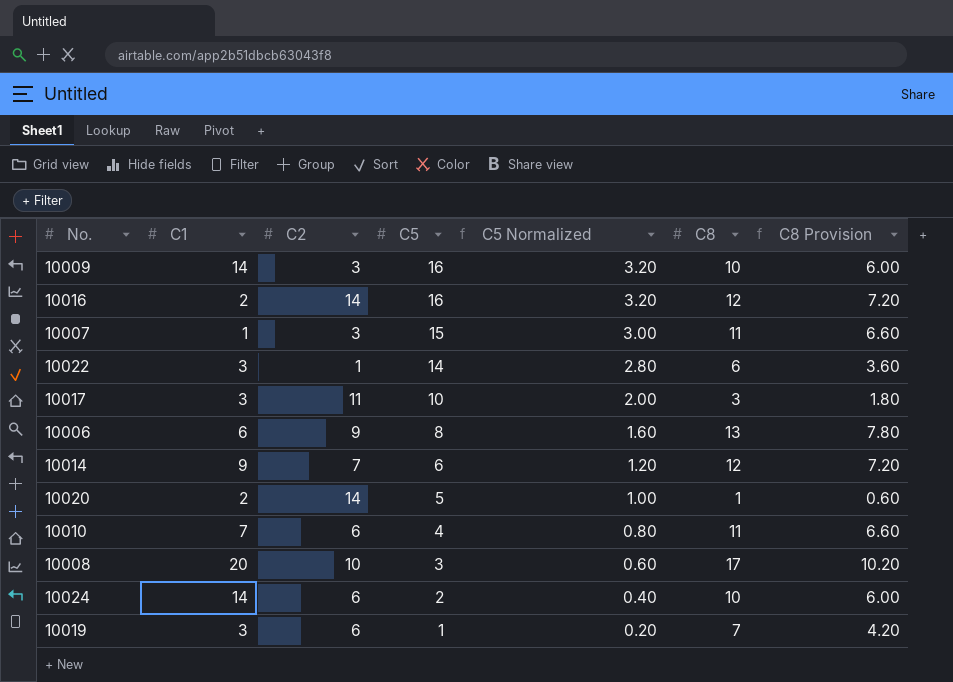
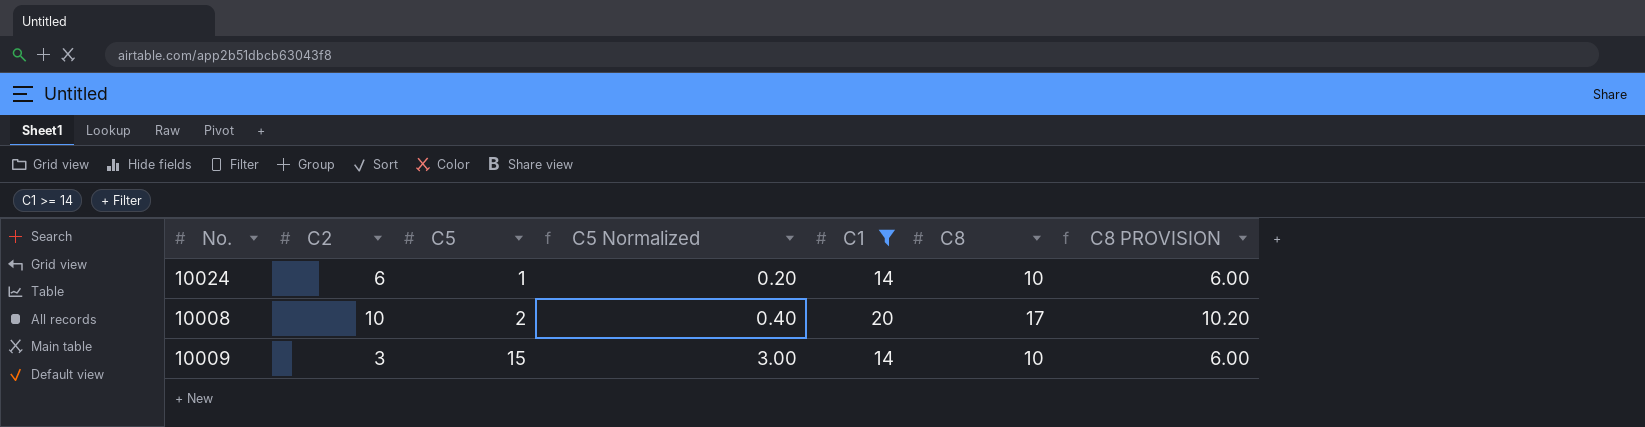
filter: none -> C1 >= 14
row order: C5 descending -> C5 ascending
column C1 | position: 2 -> 5
column name: C8 Provision -> C8 PROVISION
10024 | C5: 2 -> 1
10024 | C5 Normalized: 0.40 -> 0.20
10008 | C5: 3 -> 2
10008 | C5 Normalized: 0.60 -> 0.40
10009 | C5: 16 -> 15
10009 | C5 Normalized: 3.20 -> 3.00

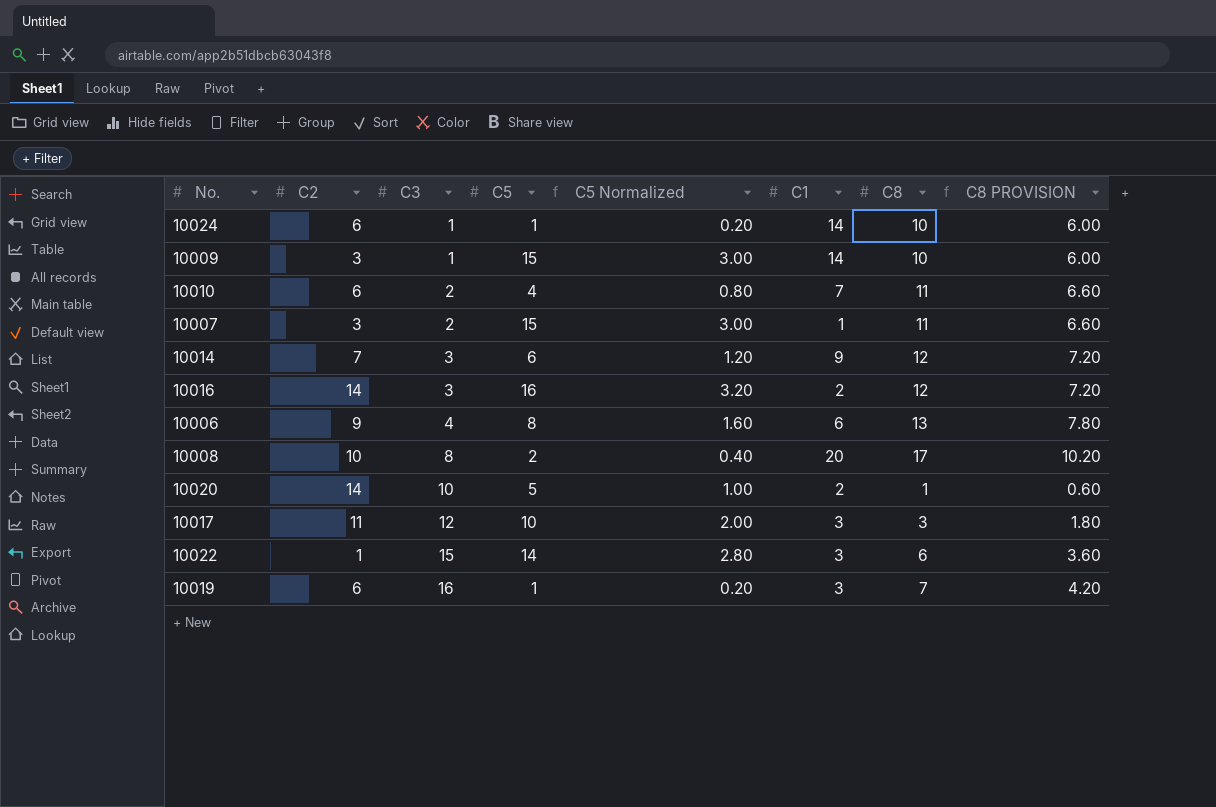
filter: C1 >= 14 -> none
row order: C5 ascending -> C3 ascending
column C3 | position: none -> 3

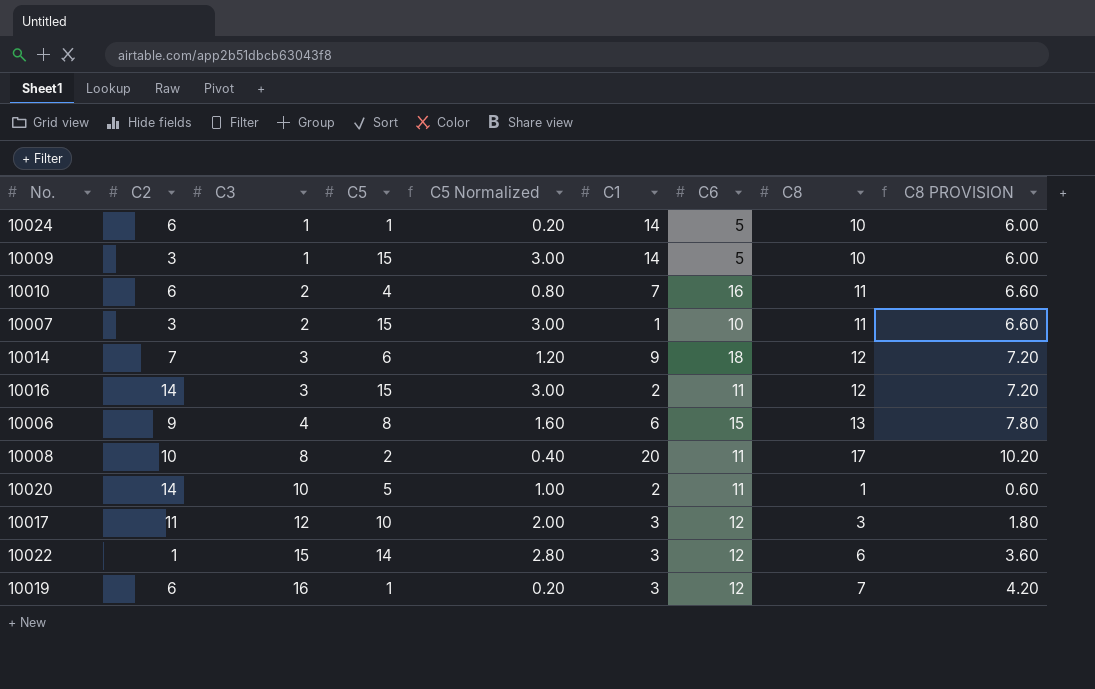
column C6 | position: none -> 7
10016 | C5: 16 -> 15
10016 | C5 Normalized: 3.20 -> 3.00

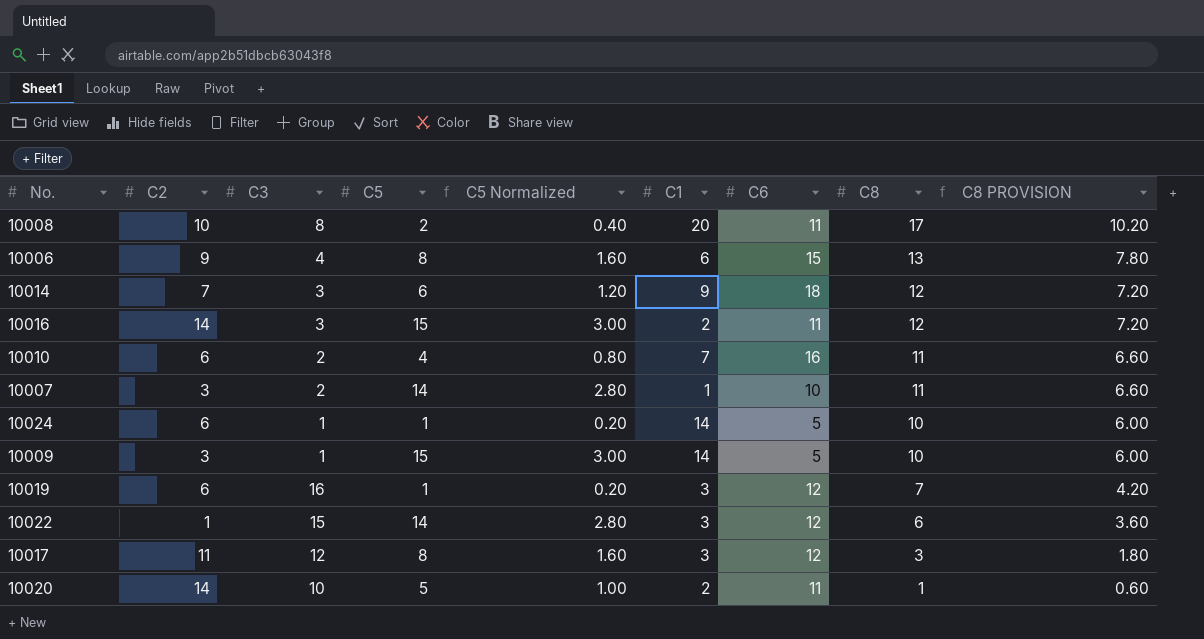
row order: C3 ascending -> C8 descending
10007 | C5: 15 -> 14
10007 | C5 Normalized: 3.00 -> 2.80
10017 | C5: 10 -> 8
10017 | C5 Normalized: 2.00 -> 1.60

